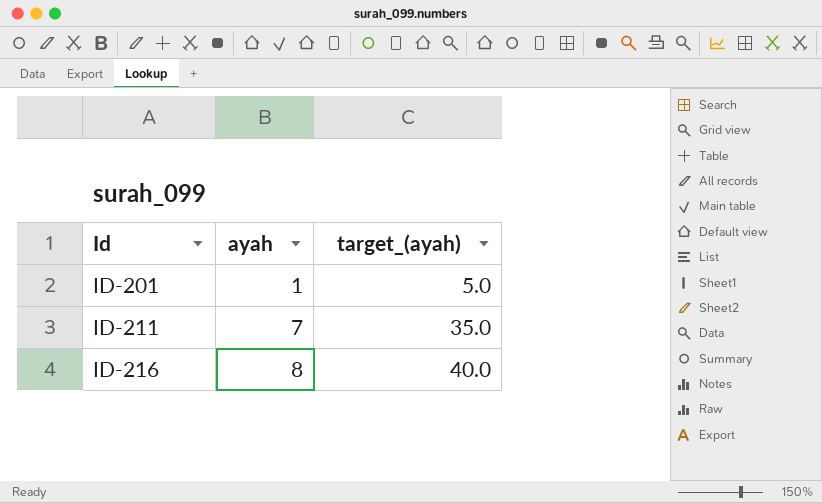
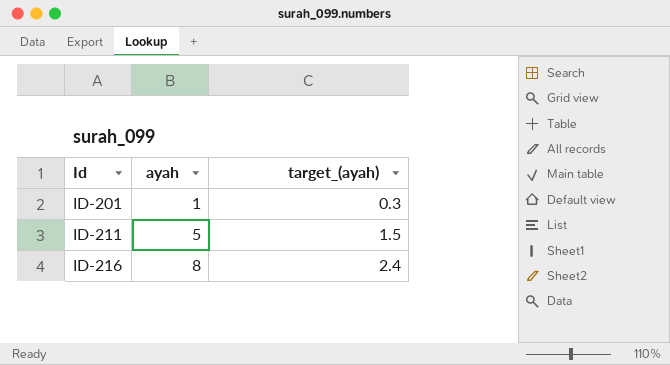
column target_(ayah) | formula: [ayah] * 5 -> [ayah] * 0.3
ID-211 | ayah: 7 -> 5

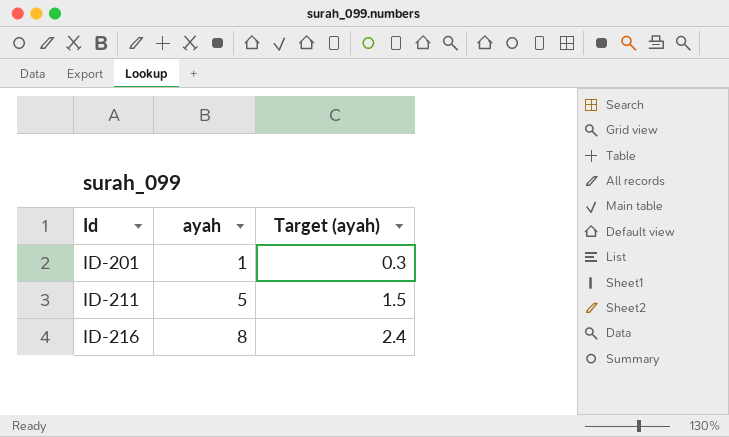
column name: target_(ayah) -> Target (ayah)

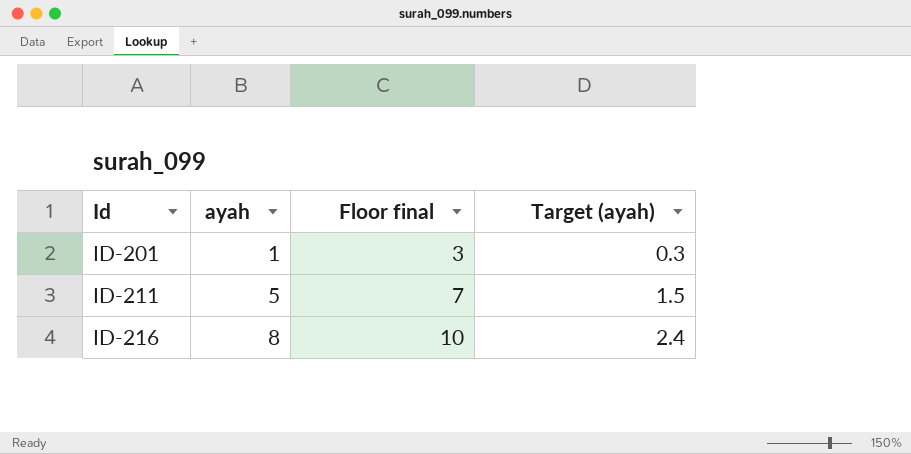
column Floor final | formula: none -> [ayah] + 2

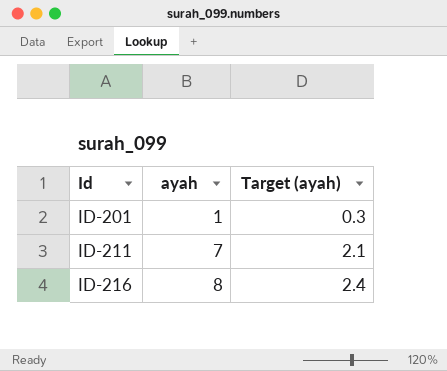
column Floor final | formula: [ayah] + 2 -> none
ID-211 | ayah: 5 -> 7
ID-211 | Target (ayah): 1.5 -> 2.1

